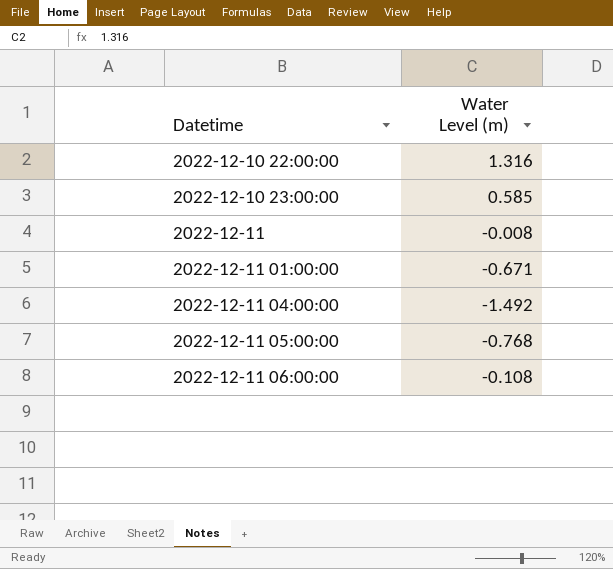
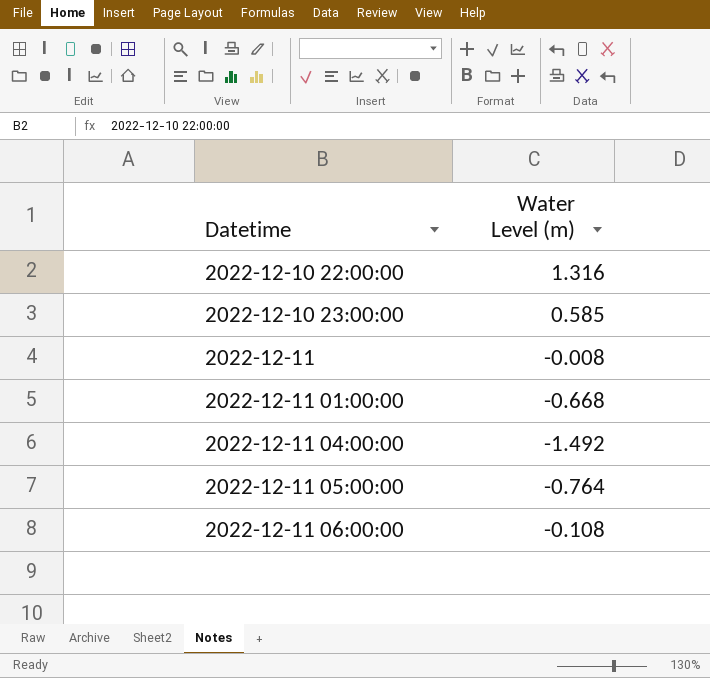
2022-12-11 01:00:00 | Water Level (m): -0.671 -> -0.668
2022-12-11 05:00:00 | Water Level (m): -0.768 -> -0.764

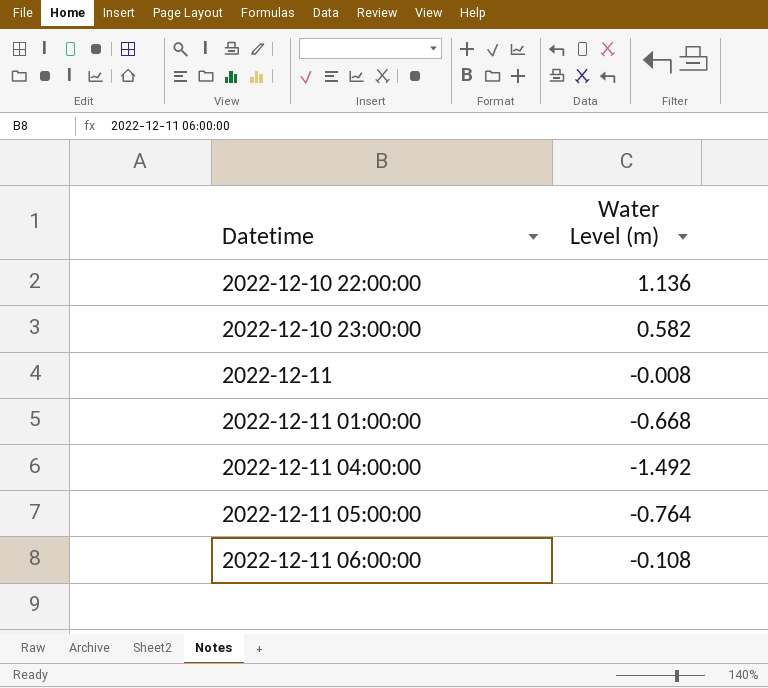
2022-12-10 22:00:00 | Water Level (m): 1.316 -> 1.136
2022-12-10 23:00:00 | Water Level (m): 0.585 -> 0.582

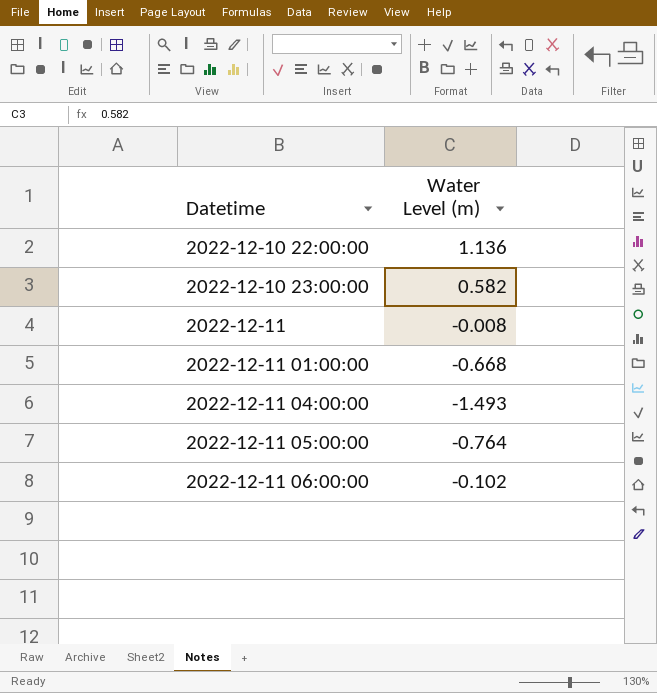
2022-12-11 04:00:00 | Water Level (m): -1.492 -> -1.493
2022-12-11 06:00:00 | Water Level (m): -0.108 -> -0.102

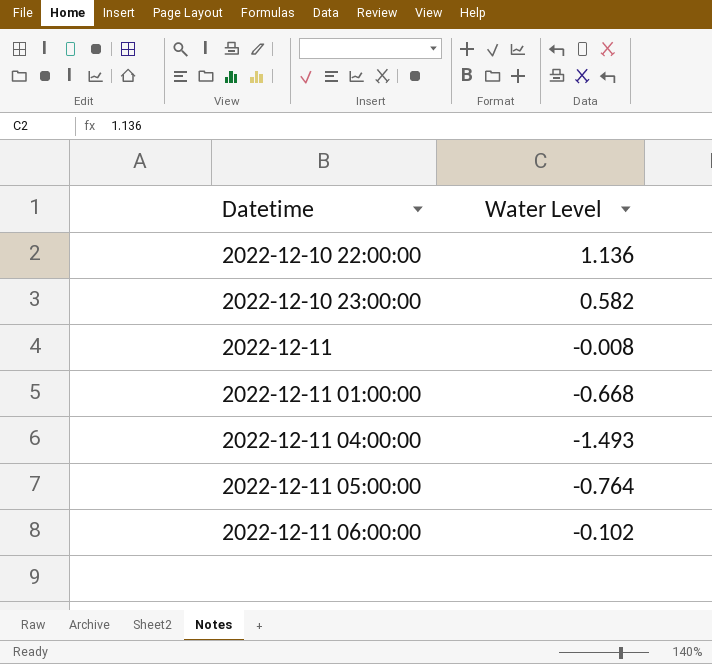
column name: Water Level (m) -> Water Level

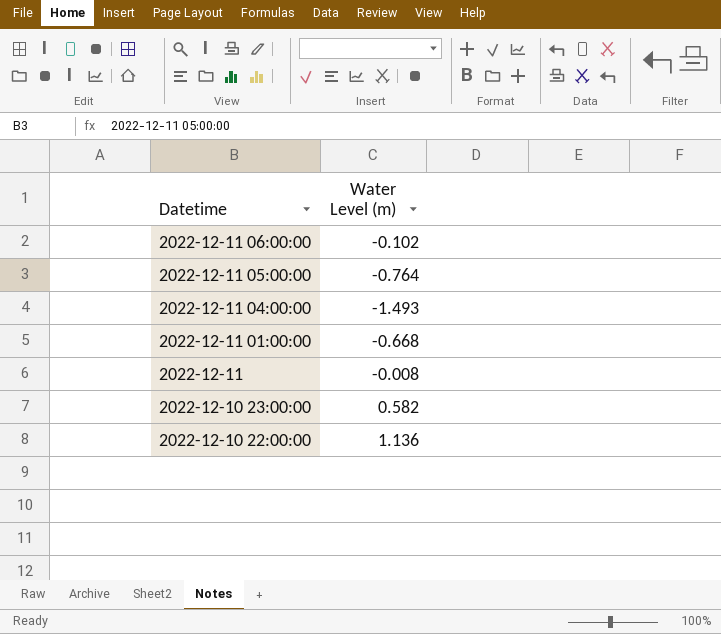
row order: Datetime ascending -> Datetime descending
column name: Water Level -> Water Level (m)

